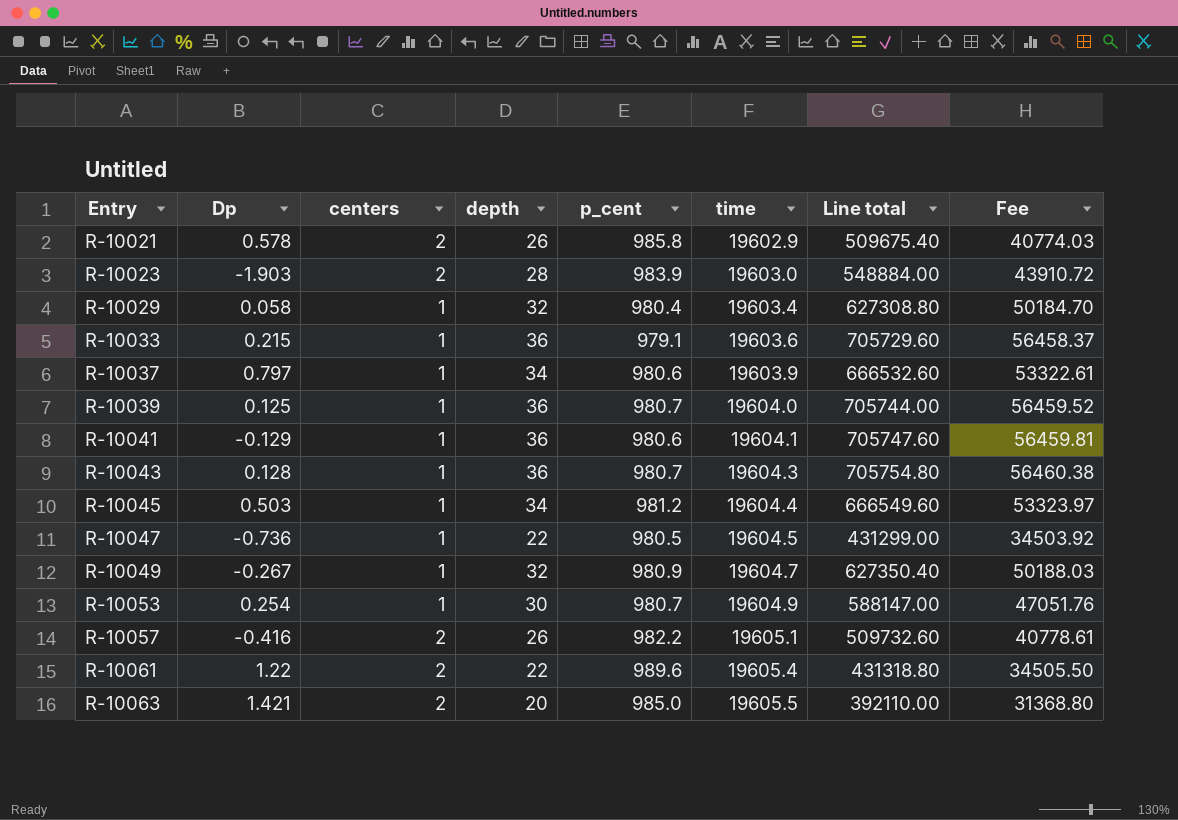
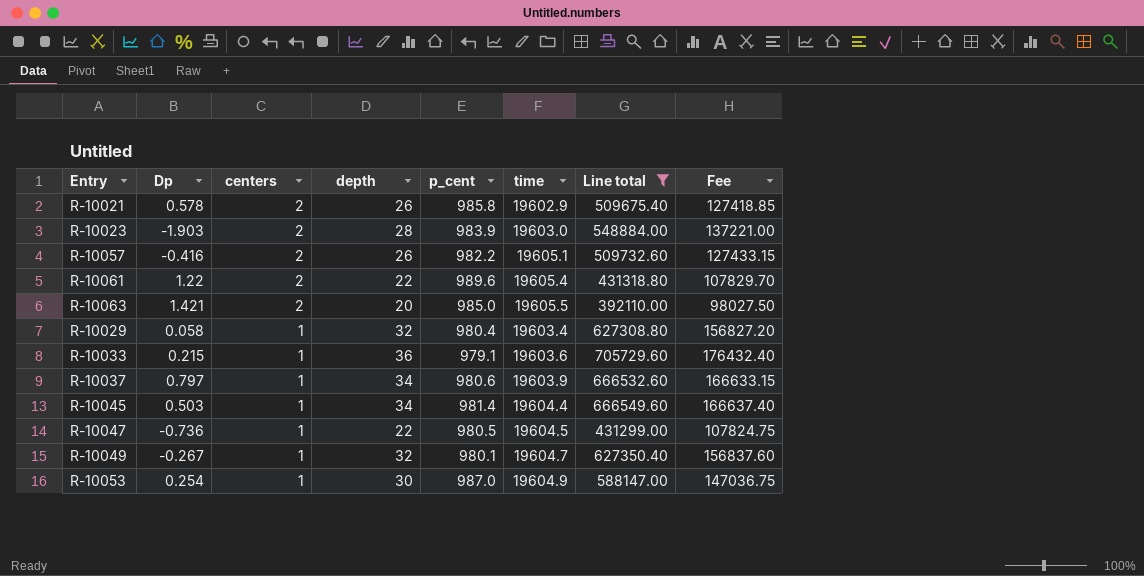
filter: none -> Line total <= 705729.60
row order: Entry ascending -> centers descending
column Fee | formula: [Line total] * 0.08 -> [Line total] * 0.25
R-10045 | p_cent: 981.2 -> 981.4
R-10049 | p_cent: 980.9 -> 980.1
R-10053 | p_cent: 980.7 -> 987.0

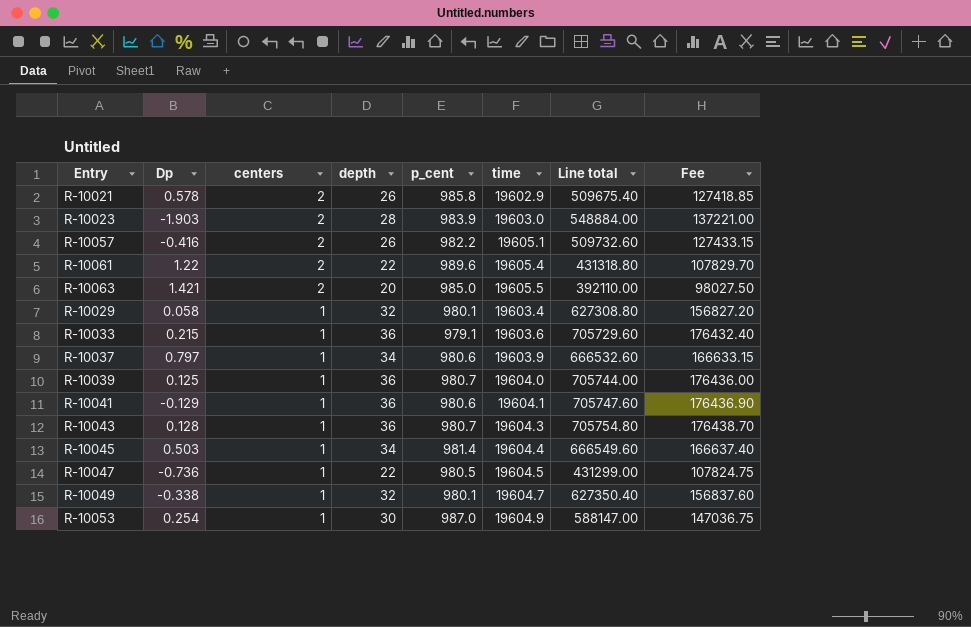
filter: Line total <= 705729.60 -> none
R-10029 | p_cent: 980.4 -> 980.1
R-10049 | Dp: -0.267 -> -0.338

